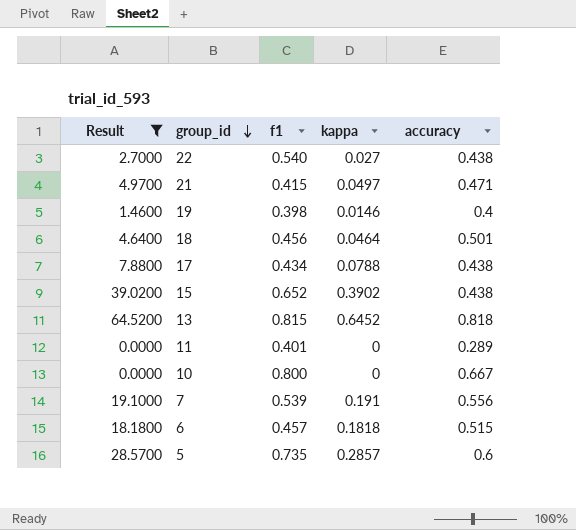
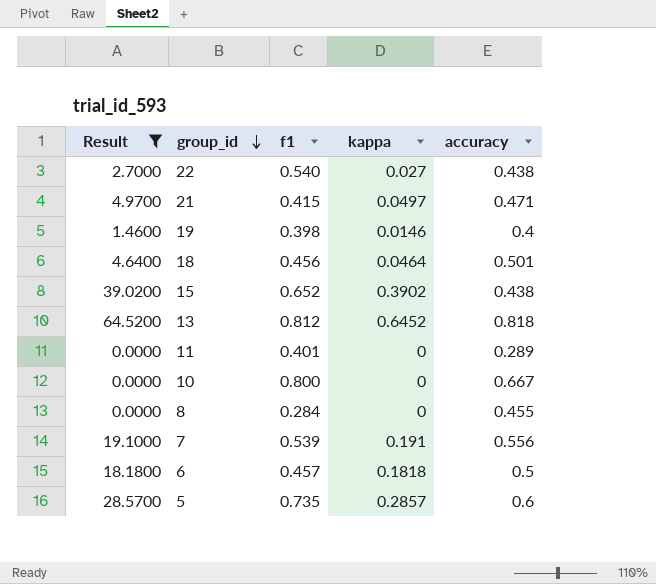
row 17: 7.8800 | 0.434 | 0.0788 | 0.438 -> none
13 | f1: 0.815 -> 0.812
row 8: none -> 0.0000 | 0.284 | 0 | 0.455
6 | accuracy: 0.515 -> 0.5

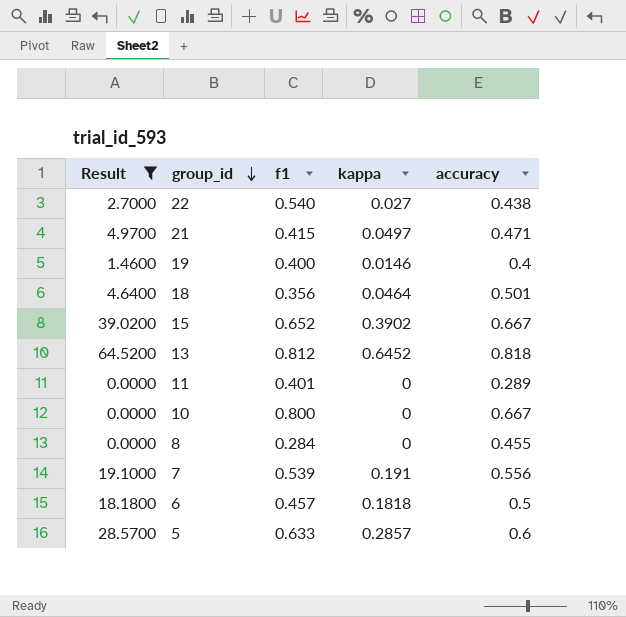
19 | f1: 0.398 -> 0.400
18 | f1: 0.456 -> 0.356
15 | accuracy: 0.438 -> 0.667
5 | f1: 0.735 -> 0.633

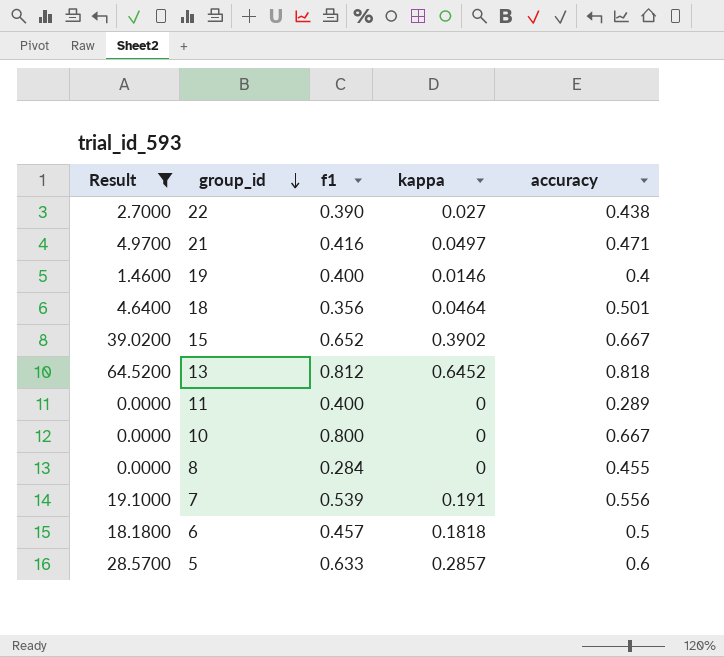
22 | f1: 0.540 -> 0.390
21 | f1: 0.415 -> 0.416
11 | f1: 0.401 -> 0.400

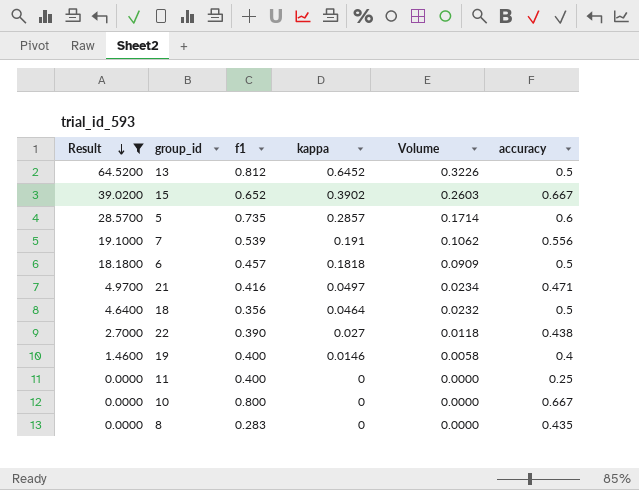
row order: group_id descending -> Result descending
column Volume | formula: none -> [kappa] * [accuracy]
13 | accuracy: 0.818 -> 0.5
5 | f1: 0.633 -> 0.735
18 | accuracy: 0.501 -> 0.5
11 | accuracy: 0.289 -> 0.25
8 | f1: 0.284 -> 0.283
8 | accuracy: 0.455 -> 0.435

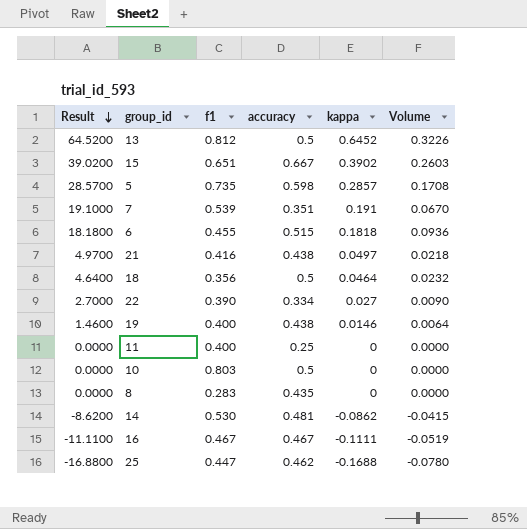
filter: Result >= 0.0000 -> none
column accuracy | position: 6 -> 4
15 | f1: 0.652 -> 0.651
5 | accuracy: 0.6 -> 0.598
5 | Volume: 0.1714 -> 0.1708
7 | accuracy: 0.556 -> 0.351
7 | Volume: 0.1062 -> 0.0670
6 | f1: 0.457 -> 0.455
6 | accuracy: 0.5 -> 0.515
6 | Volume: 0.0909 -> 0.0936
21 | accuracy: 0.471 -> 0.438
21 | Volume: 0.0234 -> 0.0218
22 | accuracy: 0.438 -> 0.334
22 | Volume: 0.0118 -> 0.0090
19 | accuracy: 0.4 -> 0.438
19 | Volume: 0.0058 -> 0.0064
10 | f1: 0.800 -> 0.803
10 | accuracy: 0.667 -> 0.5

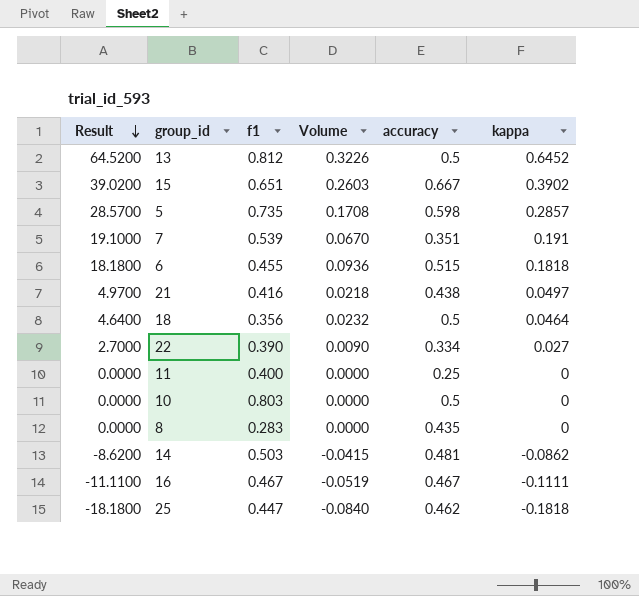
column Volume | position: 6 -> 4
row 19: 1.4600 | 0.400 | 0.438 | 0.0146 | 0.0064 -> none
14 | f1: 0.530 -> 0.503
25 | Result: -16.8800 -> -18.1800
25 | Volume: -0.0780 -> -0.0840
25 | kappa: -0.1688 -> -0.1818

